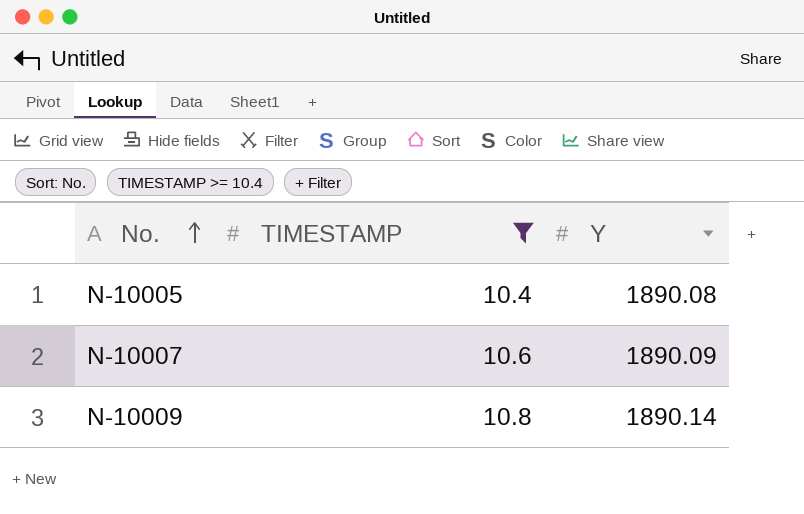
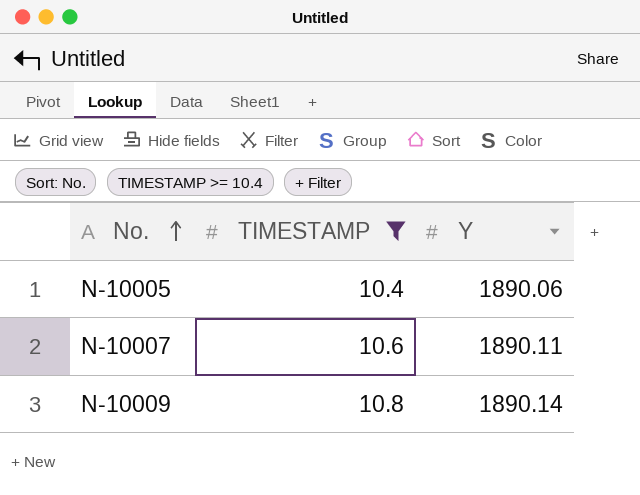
N-10005 | Y: 1890.08 -> 1890.06
N-10007 | Y: 1890.09 -> 1890.11

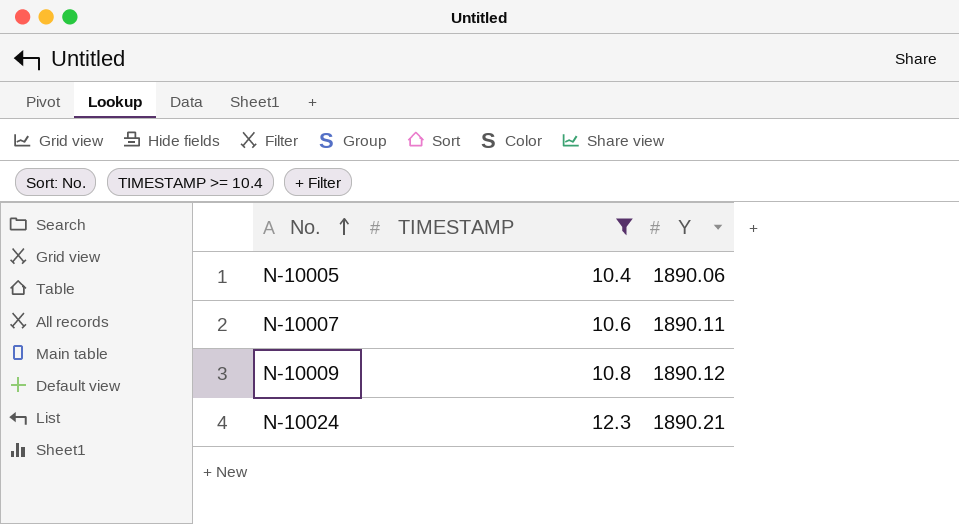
N-10009 | Y: 1890.14 -> 1890.12
row N-10024: none -> 12.3 | 1890.21

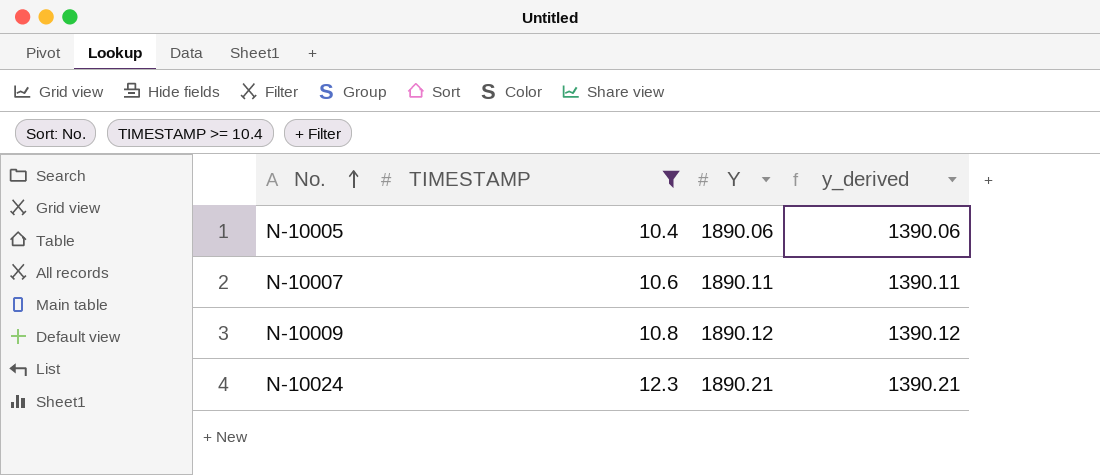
column y_derived | formula: none -> [Y] - 500

